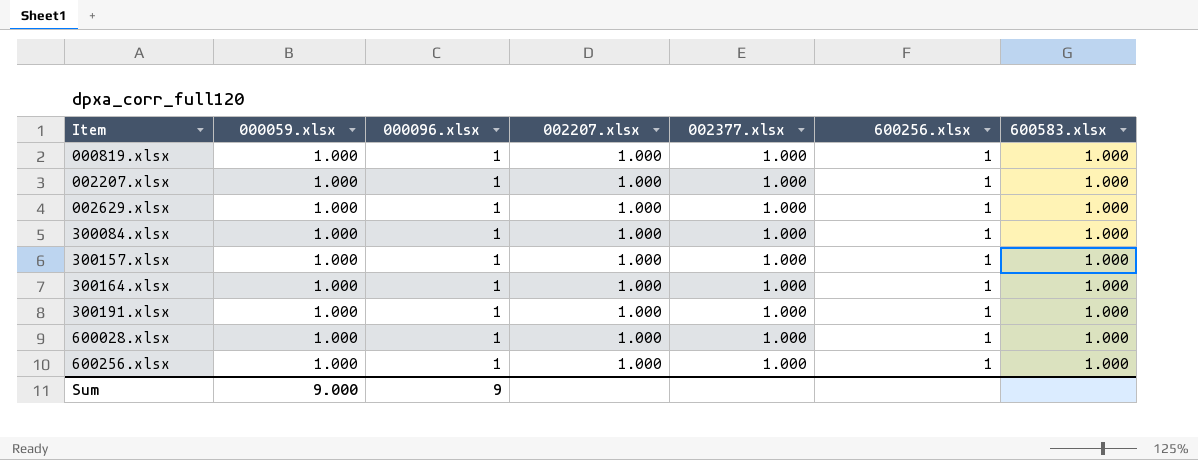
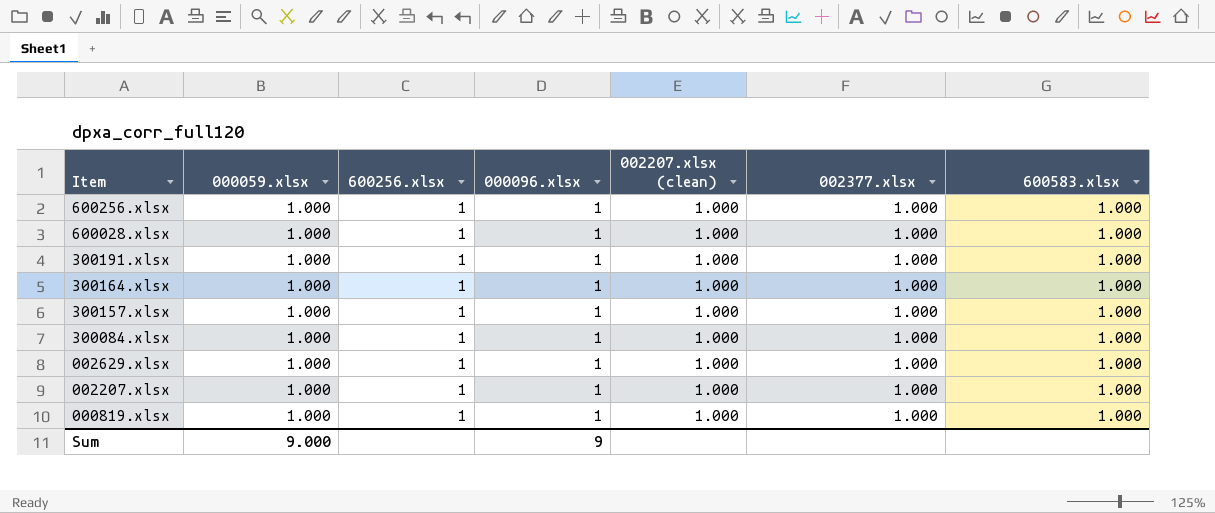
row order: Item ascending -> Item descending
column 600256.xlsx | position: 6 -> 3
column name: 002207.xlsx -> 002207.xlsx (clean)

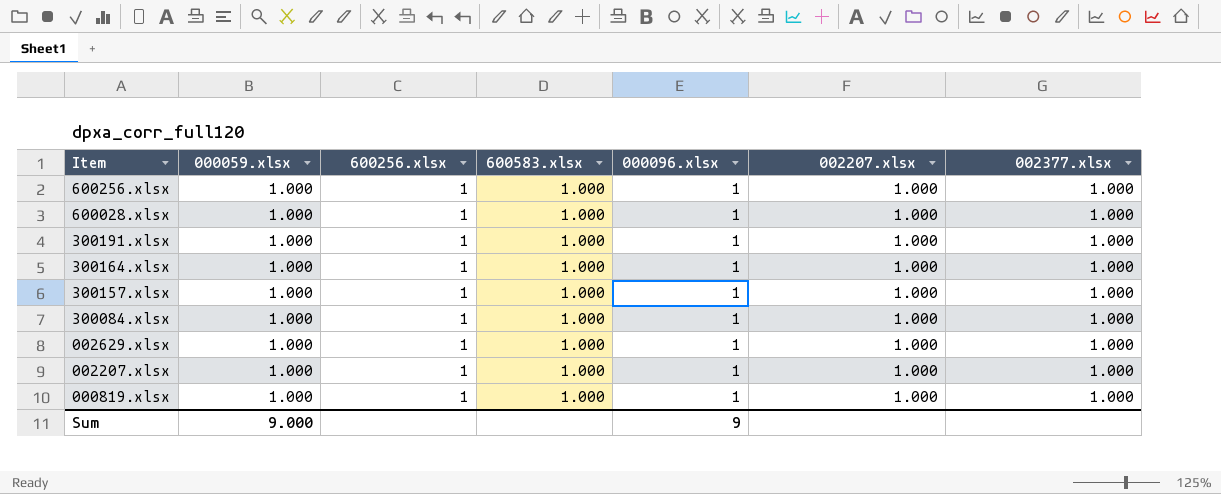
column 600583.xlsx | position: 7 -> 4
column name: 002207.xlsx (clean) -> 002207.xlsx

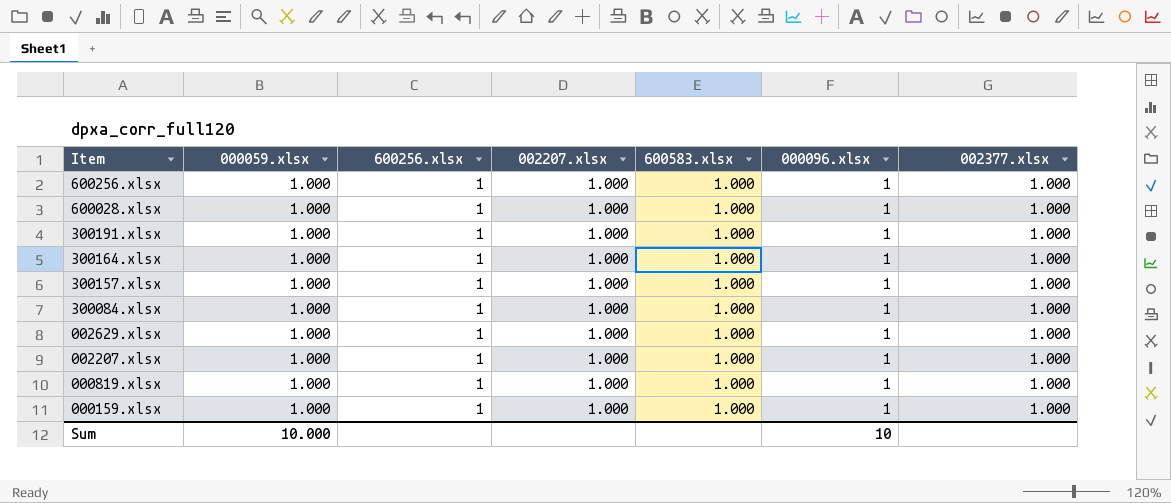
column 002207.xlsx | position: 6 -> 4
row 000159.xlsx: none -> 1.000 | 1 | 1.000 | 1.000 | 1 | 1.000
Sum | 000059.xlsx: 9.000 -> 10.000
Sum | 000096.xlsx: 9 -> 10

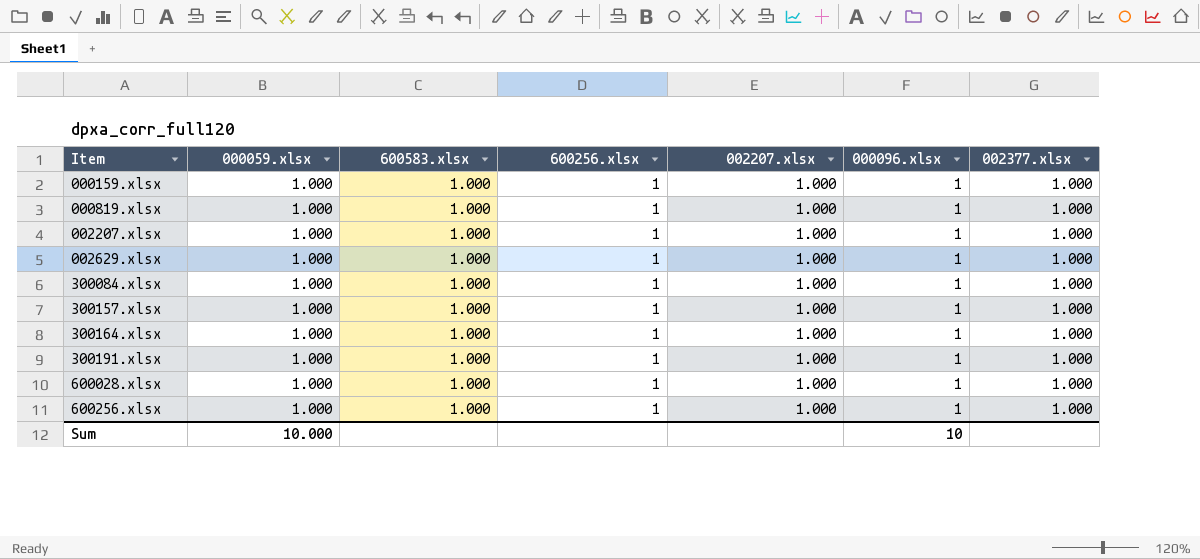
row order: Item descending -> Item ascending
column 600583.xlsx | position: 5 -> 3

